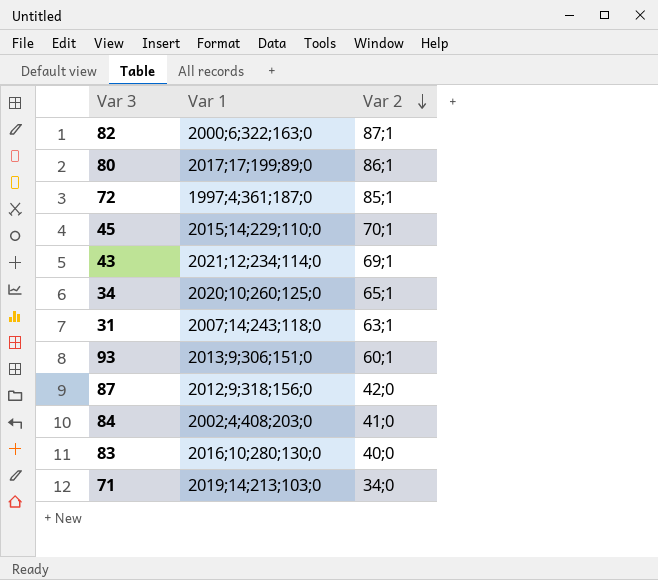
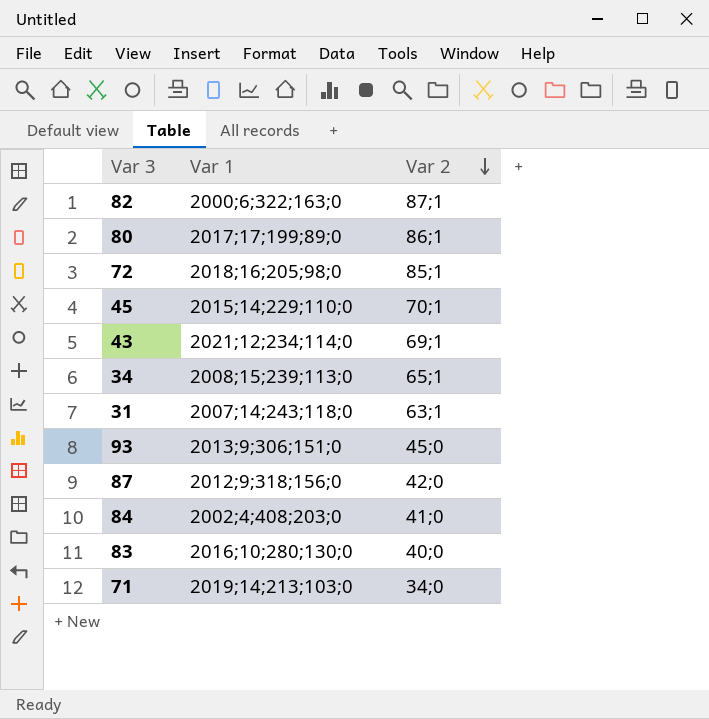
72 | Var 1: 1997;4;361;187;0 -> 2018;16;205;98;0
34 | Var 1: 2020;10;260;125;0 -> 2008;15;239;113;0
93 | Var 2: 60;1 -> 45;0

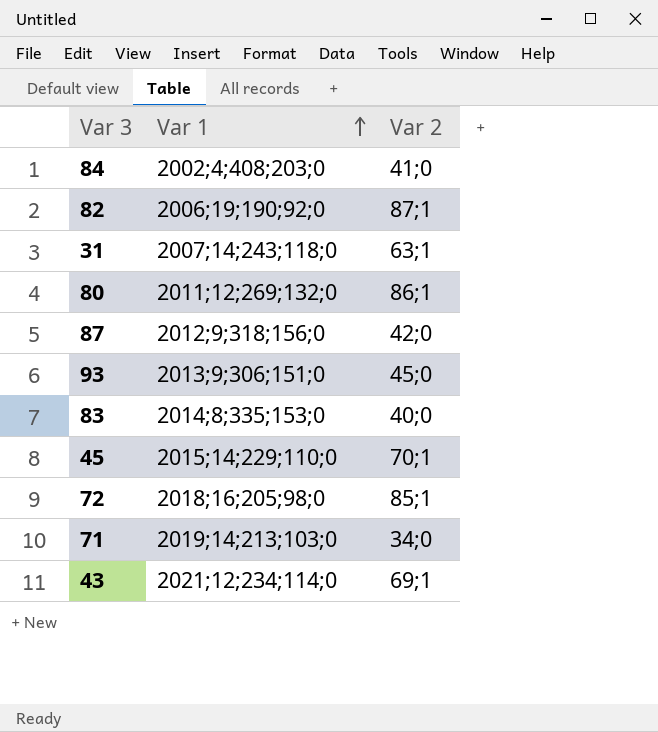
row order: Var 2 descending -> Var 1 ascending
row 34: 2008;15;239;113;0 | 65;1 -> none
82 | Var 1: 2000;6;322;163;0 -> 2006;19;190;92;0
80 | Var 1: 2017;17;199;89;0 -> 2011;12;269;132;0
83 | Var 1: 2016;10;280;130;0 -> 2014;8;335;153;0

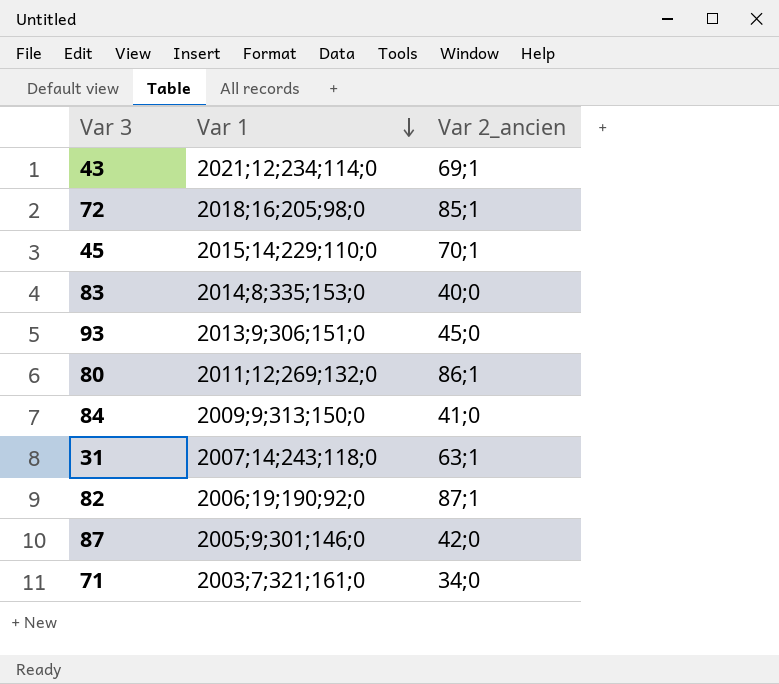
row order: Var 1 ascending -> Var 1 descending
column name: Var 2 -> Var 2_ancien
84 | Var 1: 2002;4;408;203;0 -> 2009;9;313;150;0
87 | Var 1: 2012;9;318;156;0 -> 2005;9;301;146;0
71 | Var 1: 2019;14;213;103;0 -> 2003;7;321;161;0

